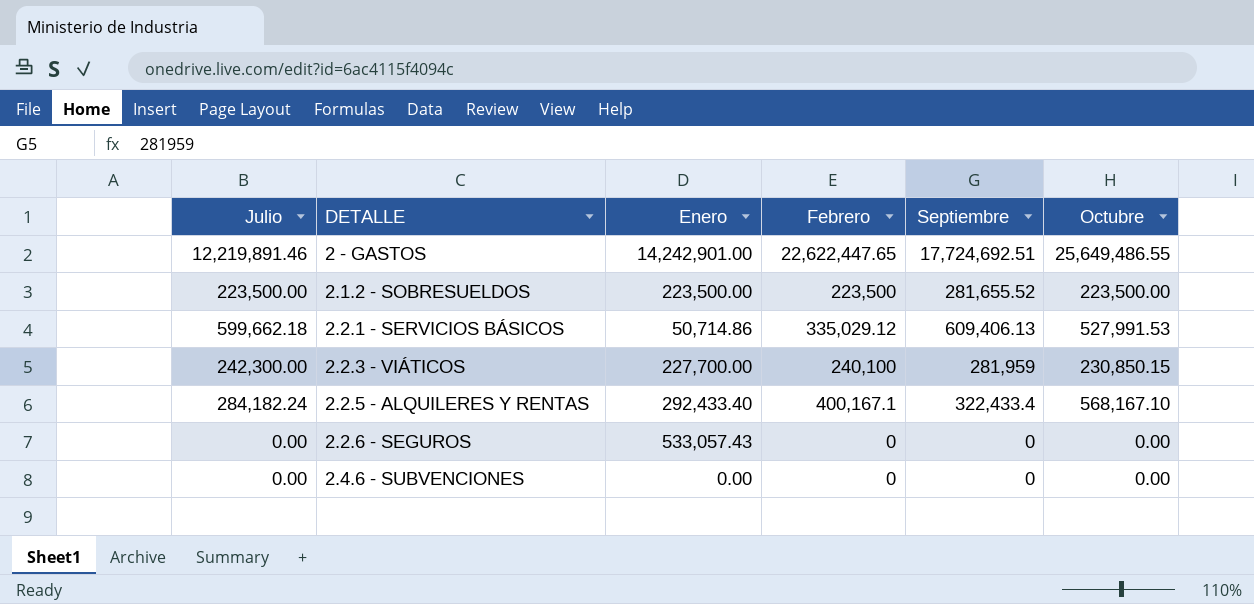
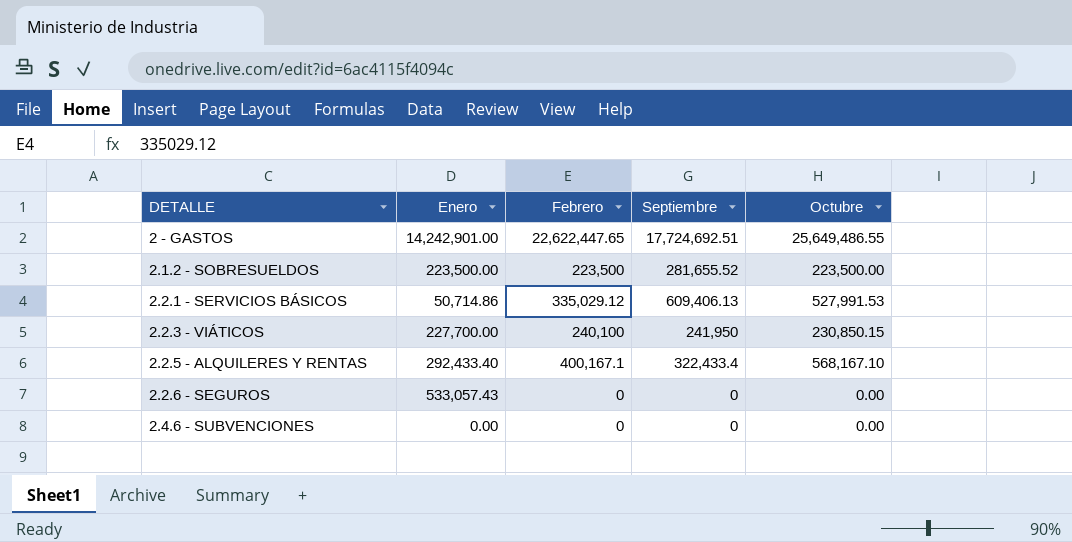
column Julio | position: 1 -> none
2.2.3 - VIÁTICOS | Septiembre: 281,959 -> 241,950

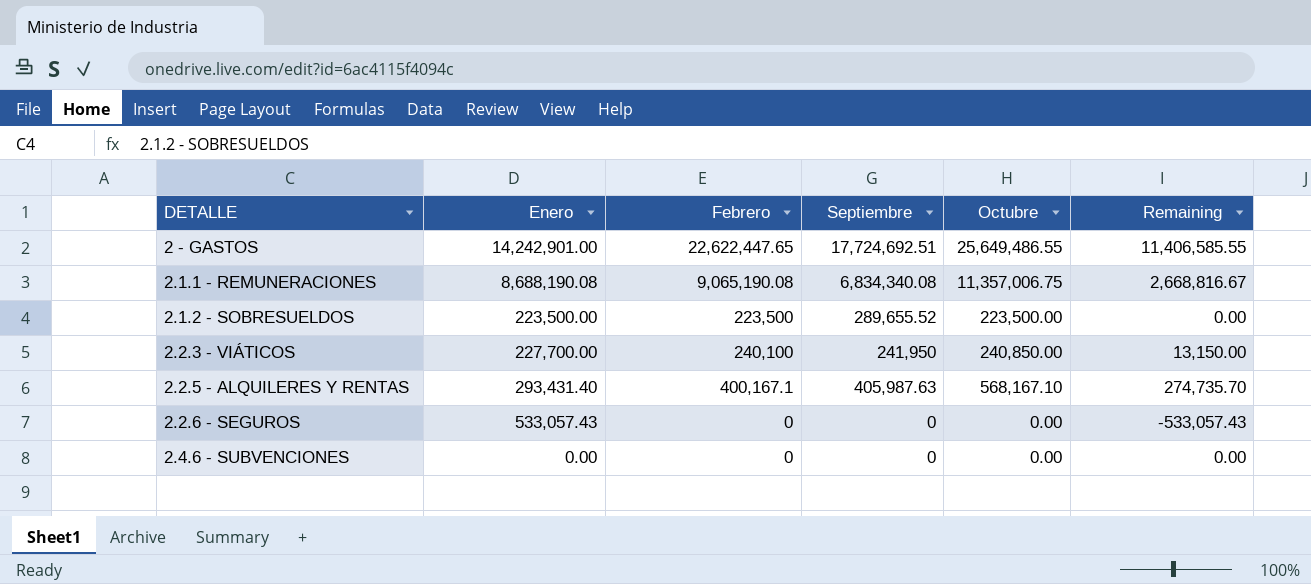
column Remaining | formula: none -> [Octubre] - [Enero]
row 2.2.1 - SERVICIOS BÁSICOS: 50,714.86 | 335,029.12 | 609,406.13 | 527,991.53 -> none
row 2.1.1 - REMUNERACIONES: none -> 8,688,190.08 | 9,065,190.08 | 6,834,340.08 | 11,357,006.75 | 2,668,816.67
2.1.2 - SOBRESUELDOS | Septiembre: 281,655.52 -> 289,655.52
2.2.3 - VIÁTICOS | Octubre: 230,850.15 -> 240,850.00
2.2.5 - ALQUILERES Y RENTAS | Enero: 292,433.40 -> 293,431.40
2.2.5 - ALQUILERES Y RENTAS | Septiembre: 322,433.4 -> 405,987.63

